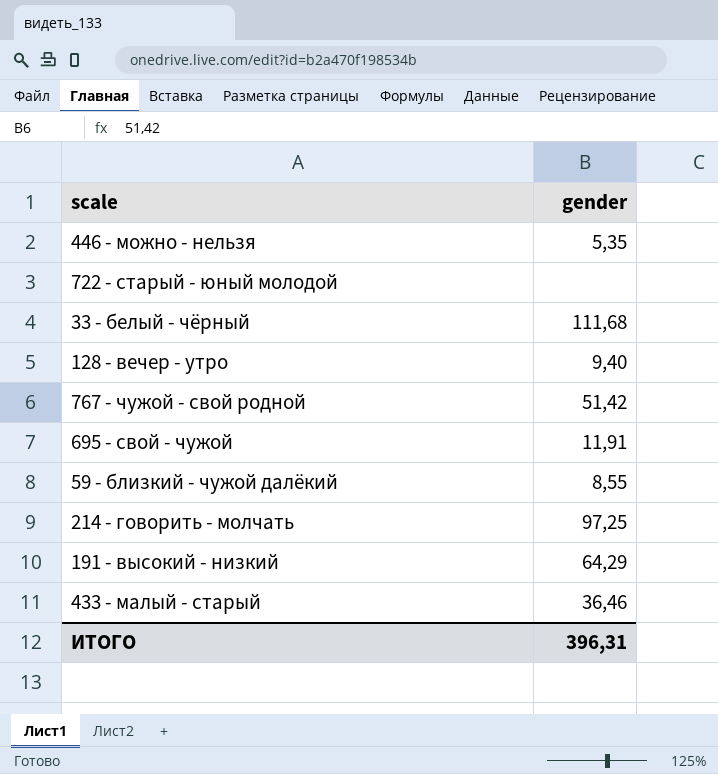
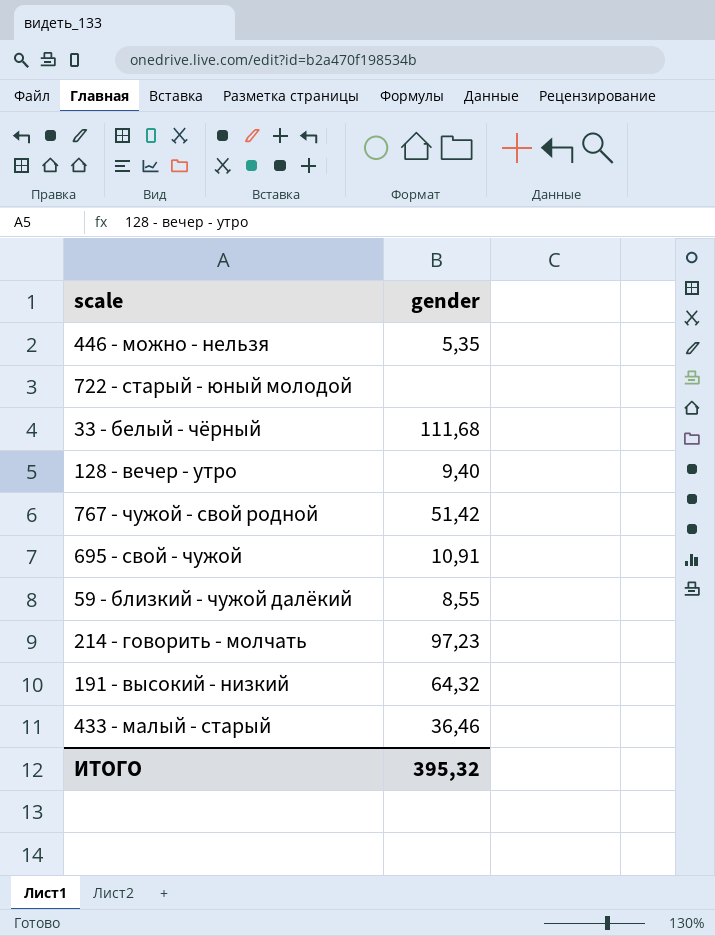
695 - свой - чужой | gender: 11,91 -> 10,91
214 - говорить - молчать | gender: 97,25 -> 97,23
191 - высокий - низкий | gender: 64,29 -> 64,32
ИТОГО | gender: 396,31 -> 395,32

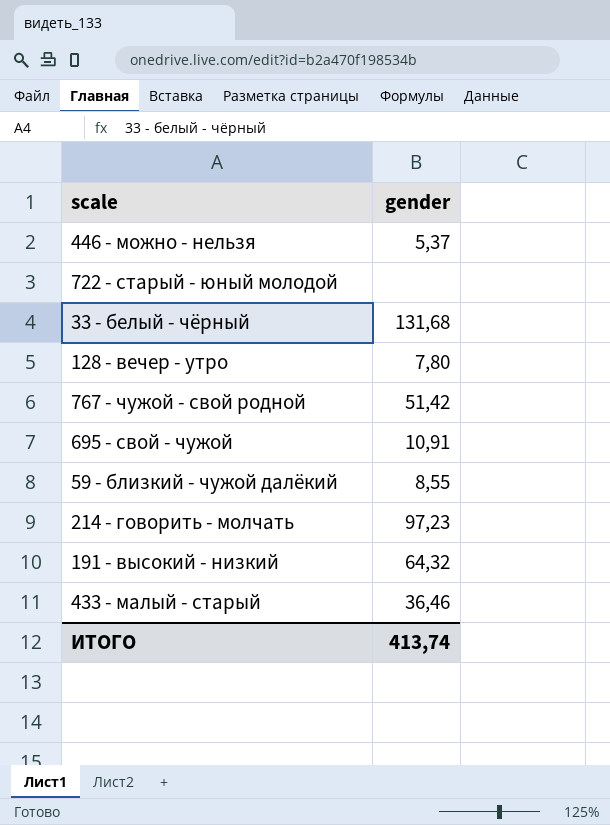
446 - можно - нельзя | gender: 5,35 -> 5,37
33 - белый - чёрный | gender: 111,68 -> 131,68
128 - вечер - утро | gender: 9,40 -> 7,80
ИТОГО | gender: 395,32 -> 413,74

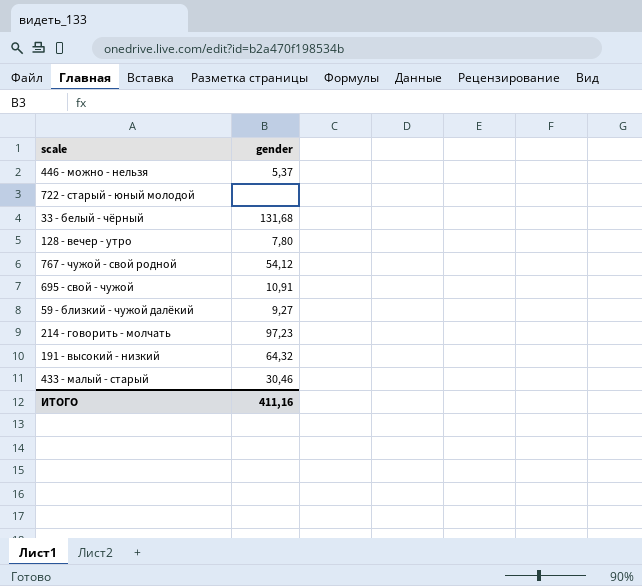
767 - чужой - свой родной | gender: 51,42 -> 54,12
59 - близкий - чужой далёкий | gender: 8,55 -> 9,27
433 - малый - старый | gender: 36,46 -> 30,46
ИТОГО | gender: 413,74 -> 411,16

